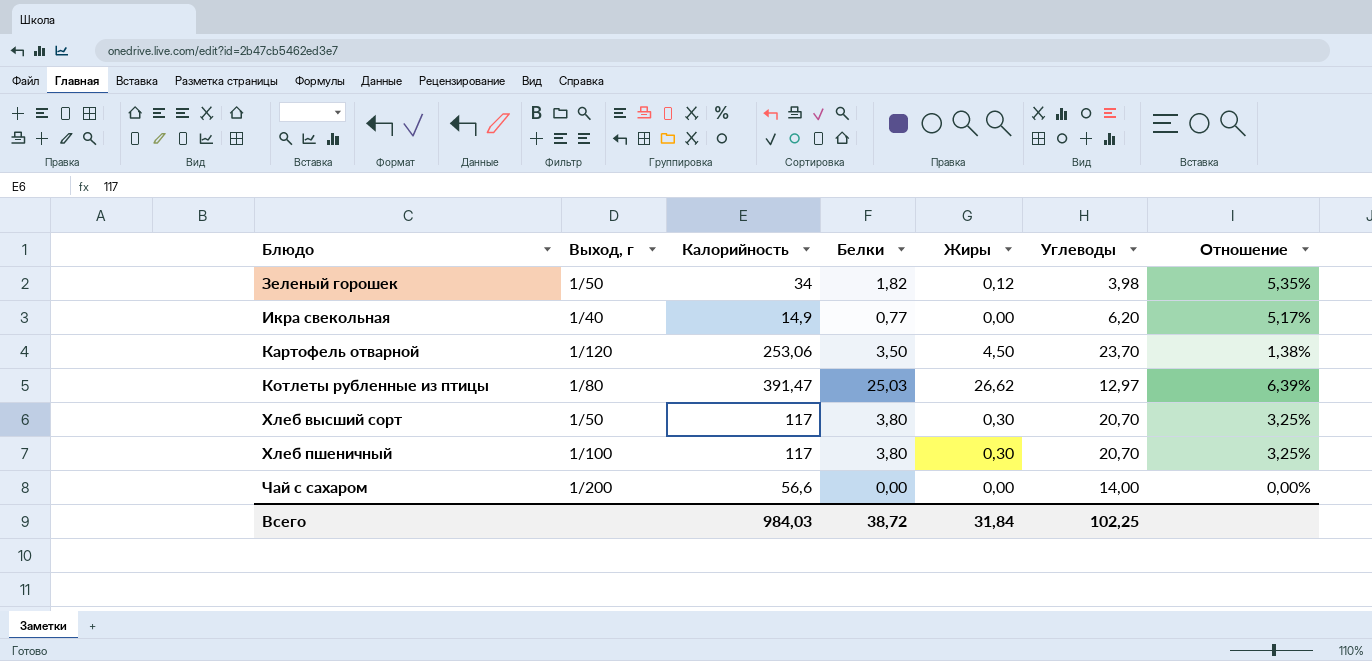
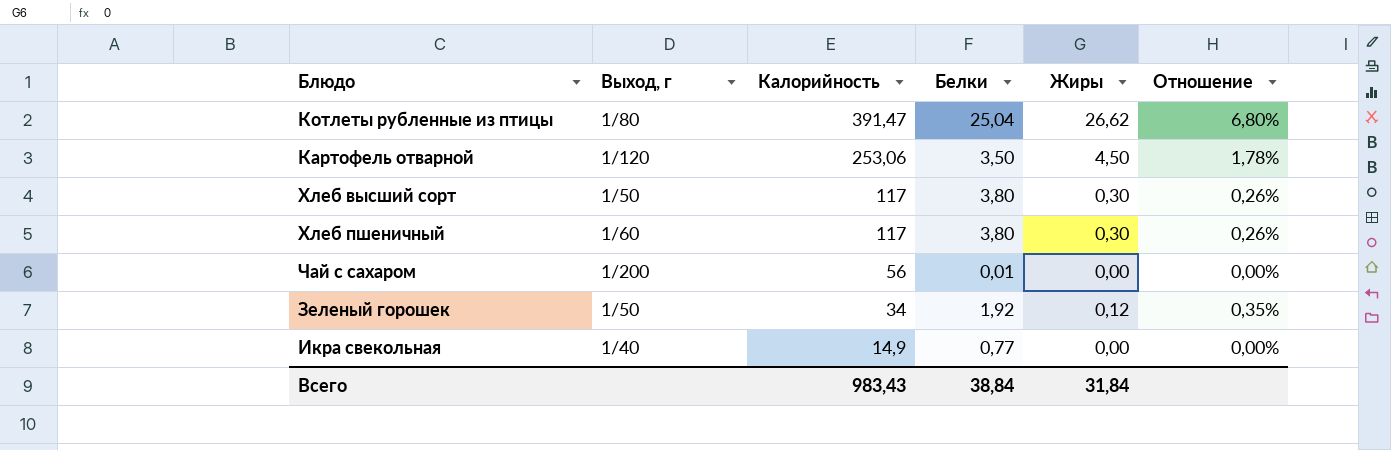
row order: Блюдо ascending -> Калорийность descending
column Углеводы | position: 6 -> none
column Отношение | formula: [Белки] / [Калорийность] -> [Жиры] / [Калорийность]
Котлеты рубленные из птицы | Белки: 25,03 -> 25,04
Хлеб пшеничный | Выход, г: 1/100 -> 1/60
Чай с сахаром | Калорийность: 56,6 -> 56
Чай с сахаром | Белки: 0,00 -> 0,01
Зеленый горошек | Белки: 1,82 -> 1,92
Всего | Калорийность: 984,03 -> 983,43
Всего | Белки: 38,72 -> 38,84

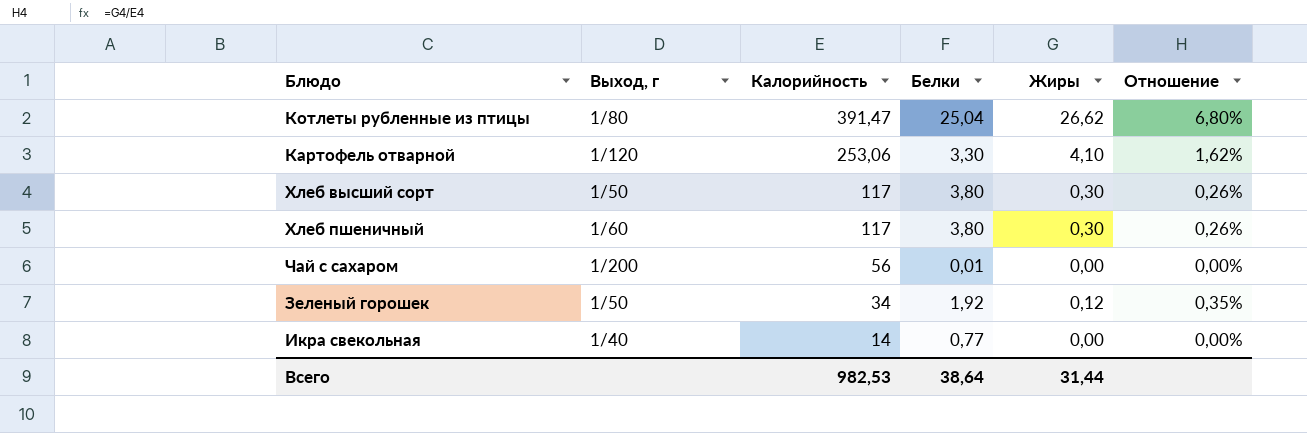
Картофель отварной | Белки: 3,50 -> 3,30
Картофель отварной | Жиры: 4,50 -> 4,10
Картофель отварной | Отношение: 1,78% -> 1,62%
Икра свекольная | Калорийность: 14,9 -> 14
Всего | Калорийность: 983,43 -> 982,53
Всего | Белки: 38,84 -> 38,64
Всего | Жиры: 31,84 -> 31,44

